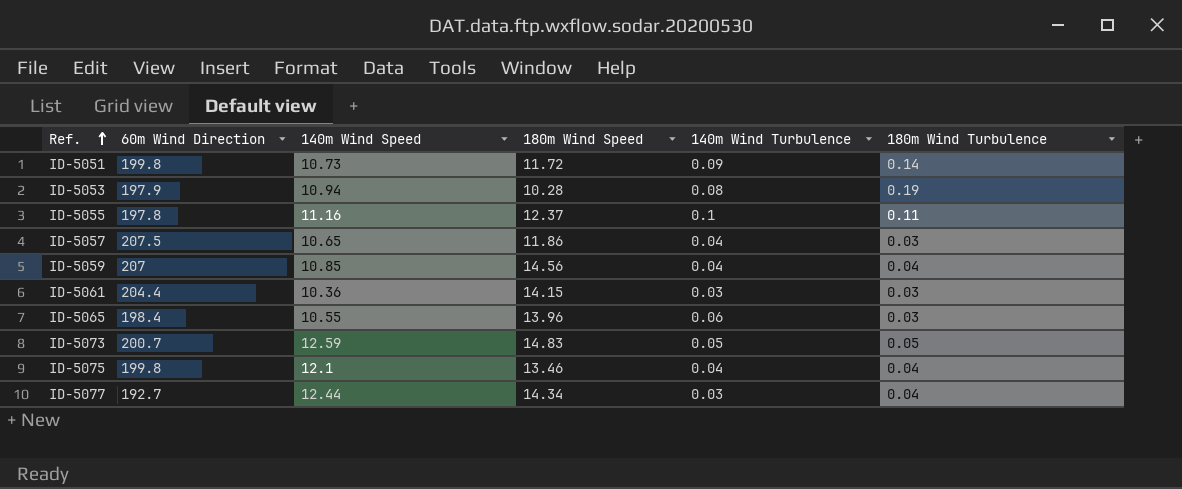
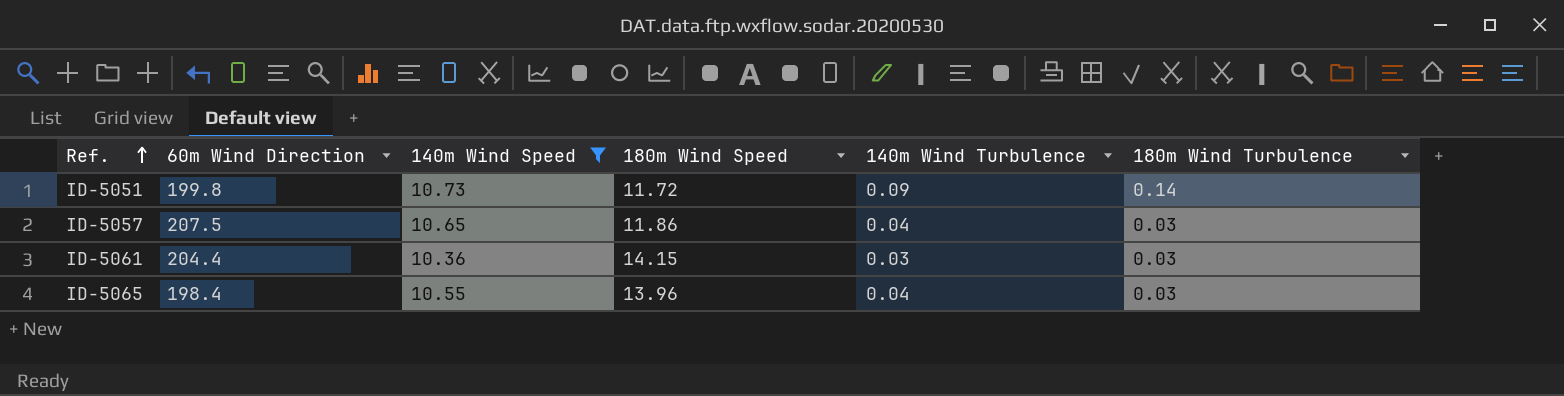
filter: none -> 140m Wind Speed <= 10.73
ID-5065 | 140m Wind Turbulence: 0.06 -> 0.04

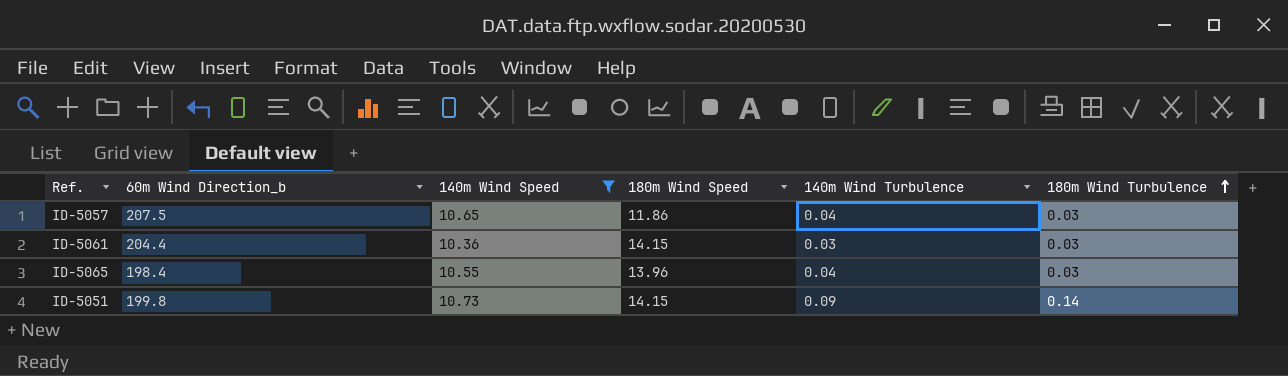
row order: Ref. ascending -> 180m Wind Turbulence ascending
column name: 60m Wind Direction -> 60m Wind Direction_b
ID-5051 | 180m Wind Speed: 11.72 -> 14.15

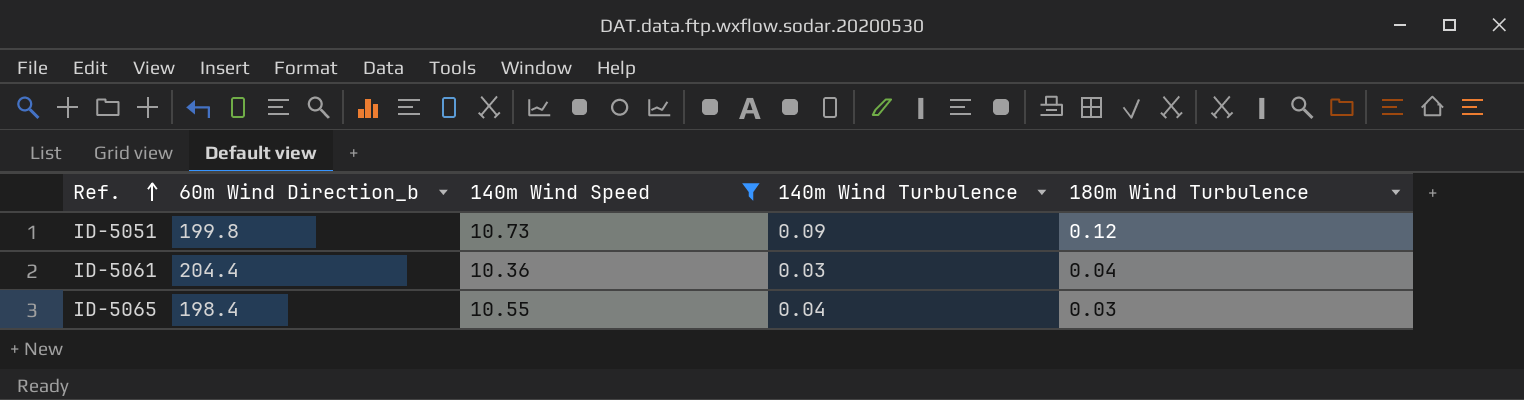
row order: 180m Wind Turbulence ascending -> Ref. ascending
column 180m Wind Speed | position: 4 -> none
row ID-5057: 207.5 | 10.65 | 11.86 | 0.04 | 0.03 -> none
ID-5051 | 180m Wind Turbulence: 0.14 -> 0.12
ID-5061 | 180m Wind Turbulence: 0.03 -> 0.04

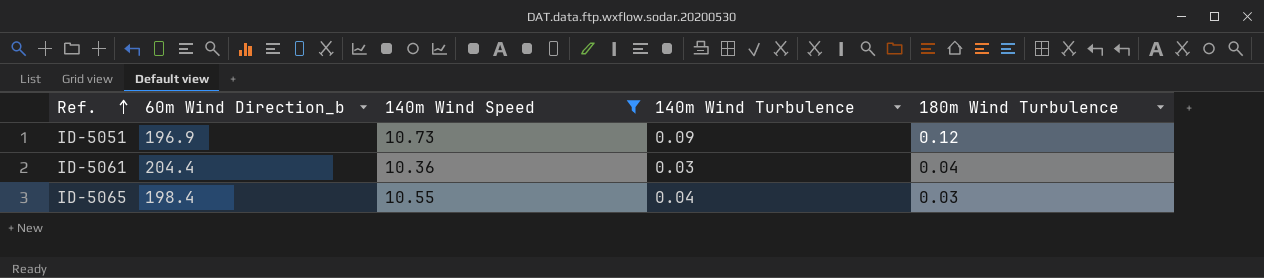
ID-5051 | 60m Wind Direction_b: 199.8 -> 196.9

